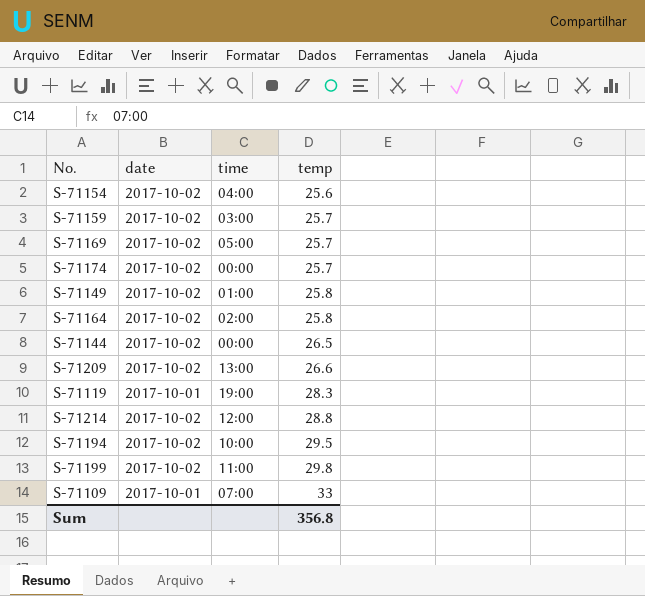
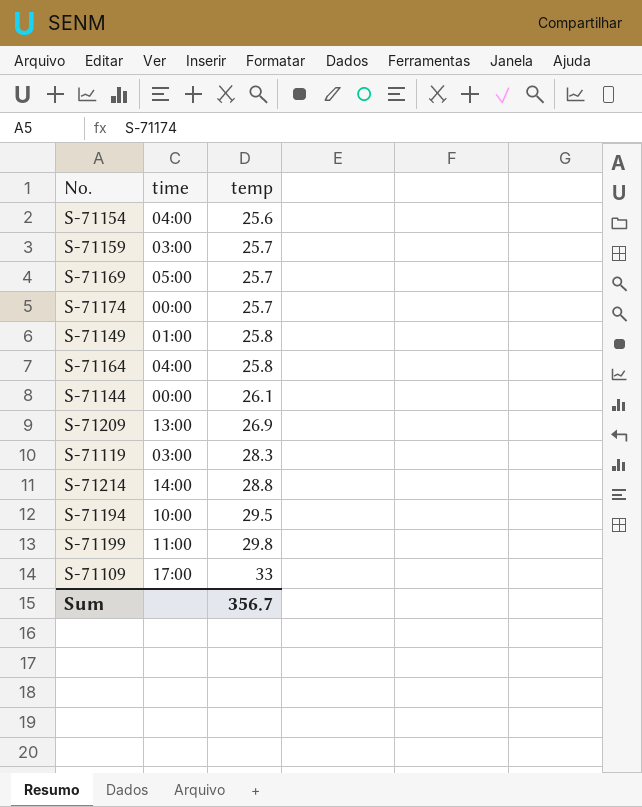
column date | position: 2 -> none
S-71164 | time: 02:00 -> 04:00
S-71144 | temp: 26.5 -> 26.1
S-71209 | temp: 26.6 -> 26.9
S-71119 | time: 19:00 -> 03:00
S-71214 | time: 12:00 -> 14:00
S-71109 | time: 07:00 -> 17:00
Sum | temp: 356.8 -> 356.7

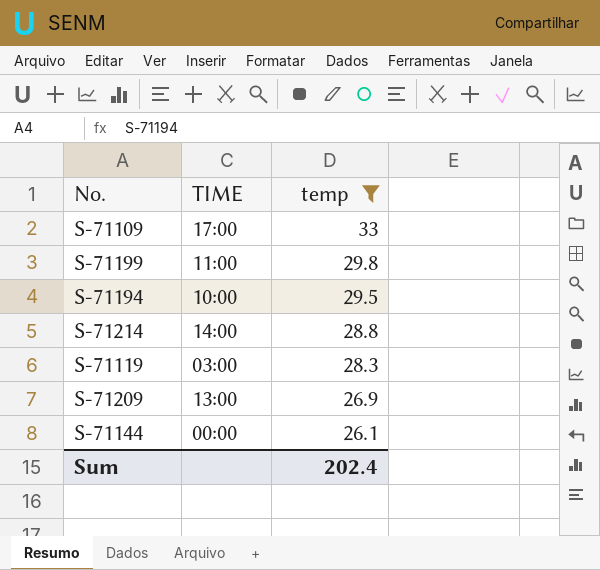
filter: none -> temp >= 26.1
row order: temp ascending -> temp descending
column name: time -> TIME
Sum | temp: 356.7 -> 202.4

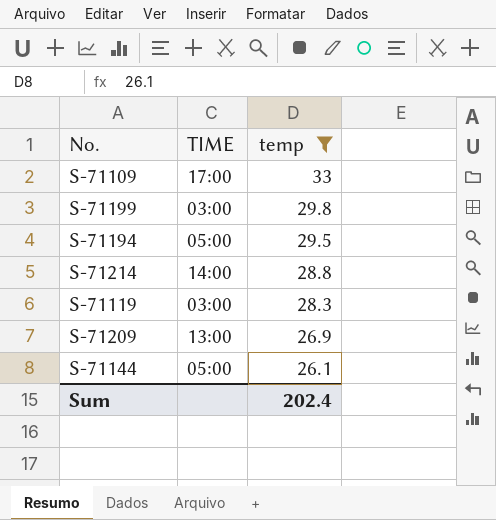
S-71199 | TIME: 11:00 -> 03:00
S-71194 | TIME: 10:00 -> 05:00
S-71144 | TIME: 00:00 -> 05:00

